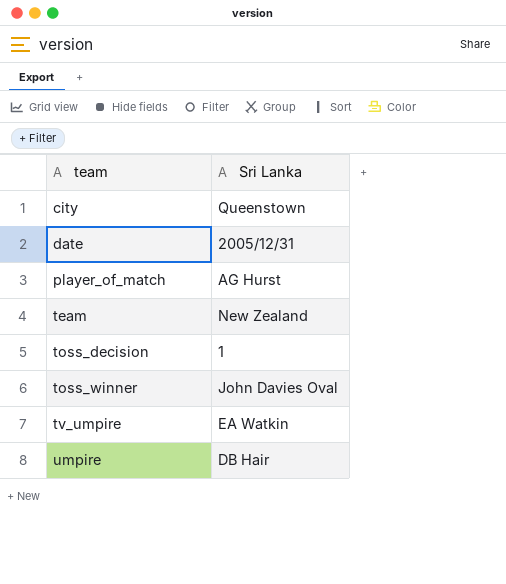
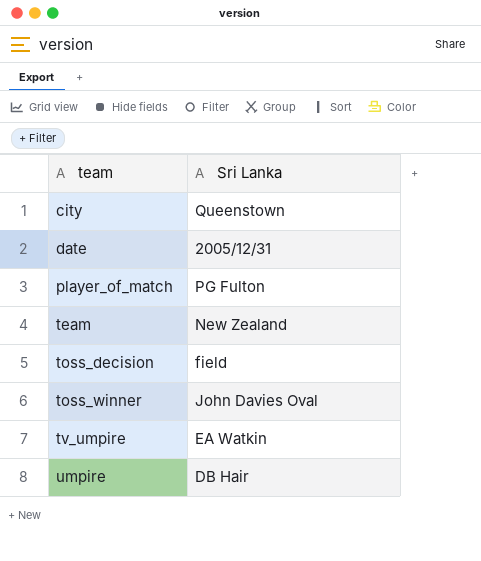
player_of_match | Sri Lanka: AG Hurst -> PG Fulton
toss_decision | Sri Lanka: 1 -> field

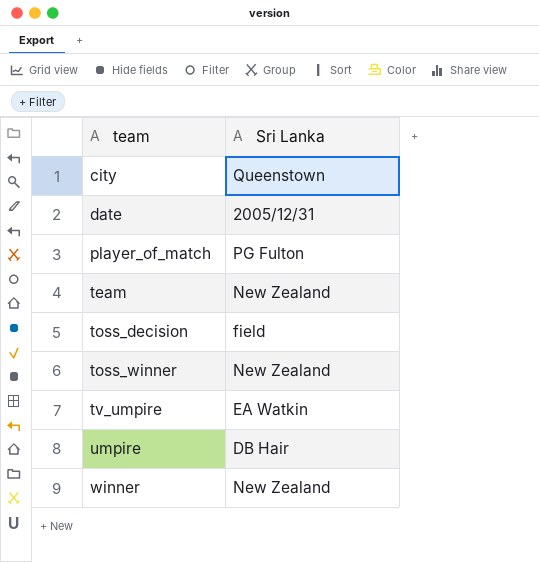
toss_winner | Sri Lanka: John Davies Oval -> New Zealand
row winner: none -> New Zealand

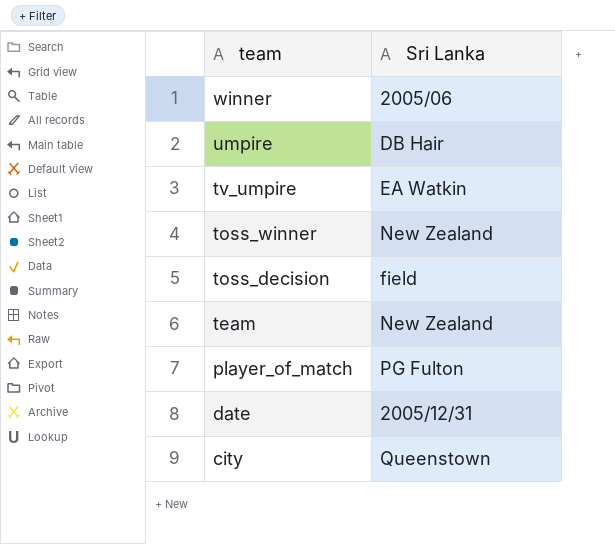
row order: team ascending -> team descending
winner | Sri Lanka: New Zealand -> 2005/06

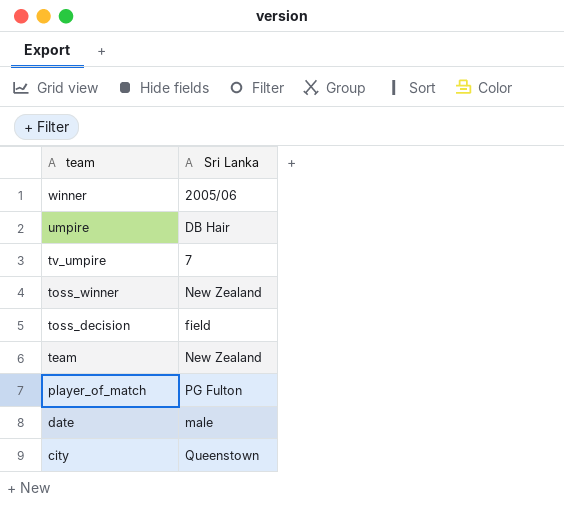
tv_umpire | Sri Lanka: EA Watkin -> 7
date | Sri Lanka: 2005/12/31 -> male

